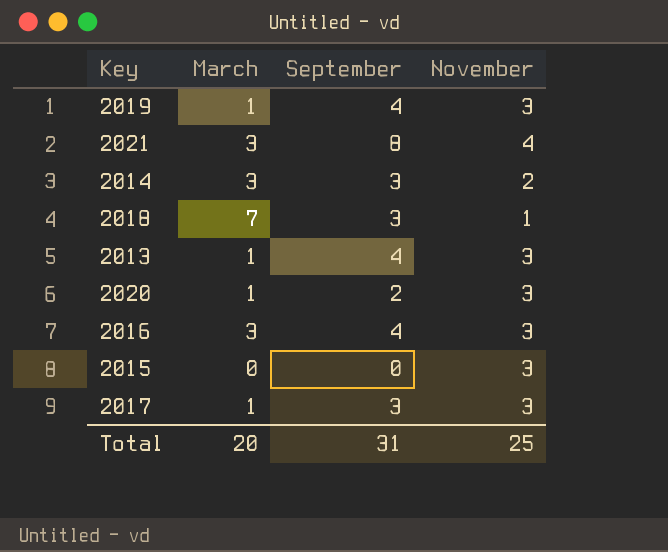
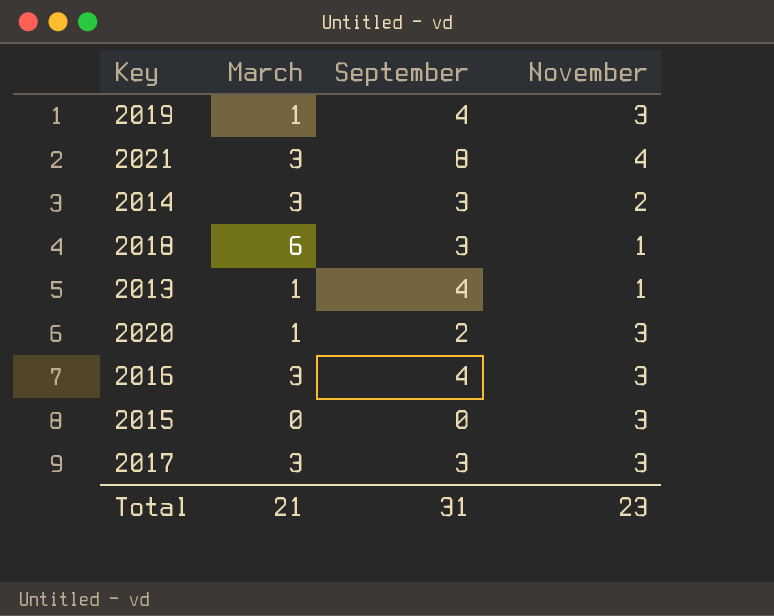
2018 | March: 7 -> 6
2013 | November: 3 -> 1
2017 | March: 1 -> 3
Total | March: 20 -> 21
Total | November: 25 -> 23

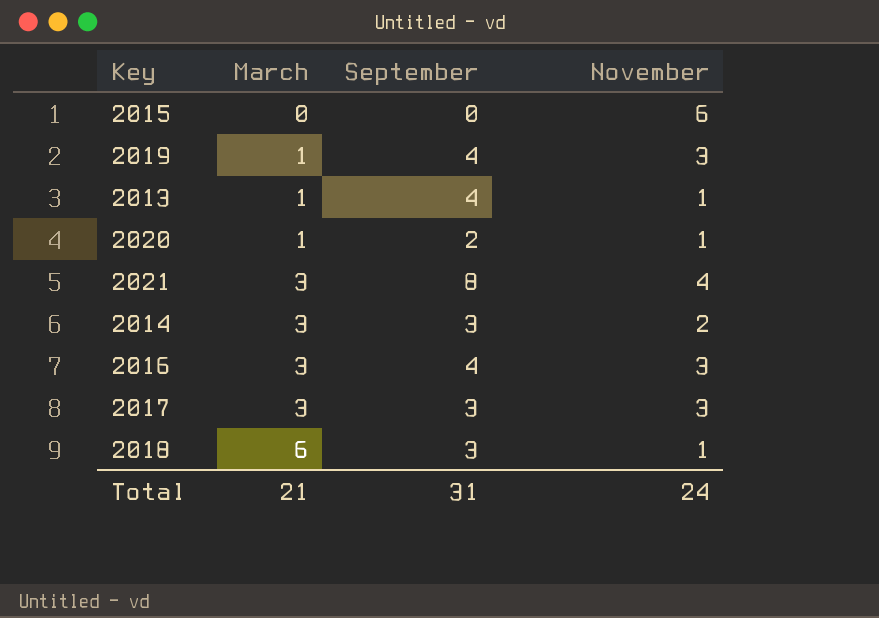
row order: none -> March ascending
2015 | November: 3 -> 6
2020 | November: 3 -> 1
Total | November: 23 -> 24

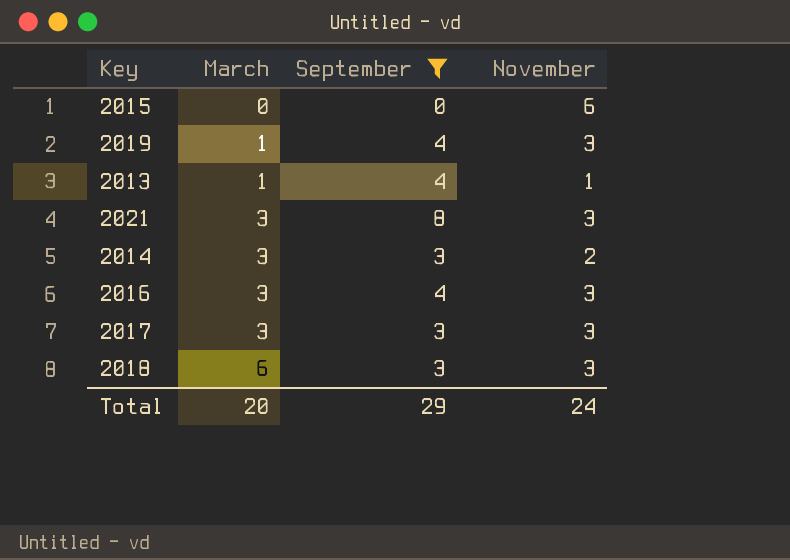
filter: none -> September != 2
2021 | November: 4 -> 3
2018 | November: 1 -> 3
Total | March: 21 -> 20
Total | September: 31 -> 29

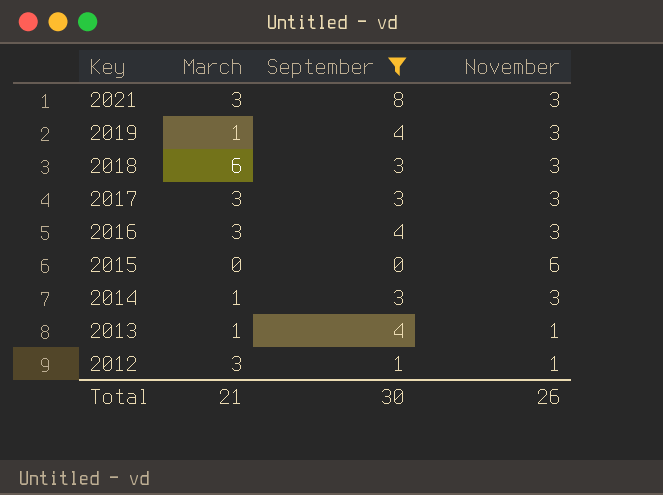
row order: March ascending -> Key descending
2014 | March: 3 -> 1
2014 | November: 2 -> 3
row 2012: none -> 3 | 1 | 1
Total | March: 20 -> 21
Total | September: 29 -> 30
Total | November: 24 -> 26

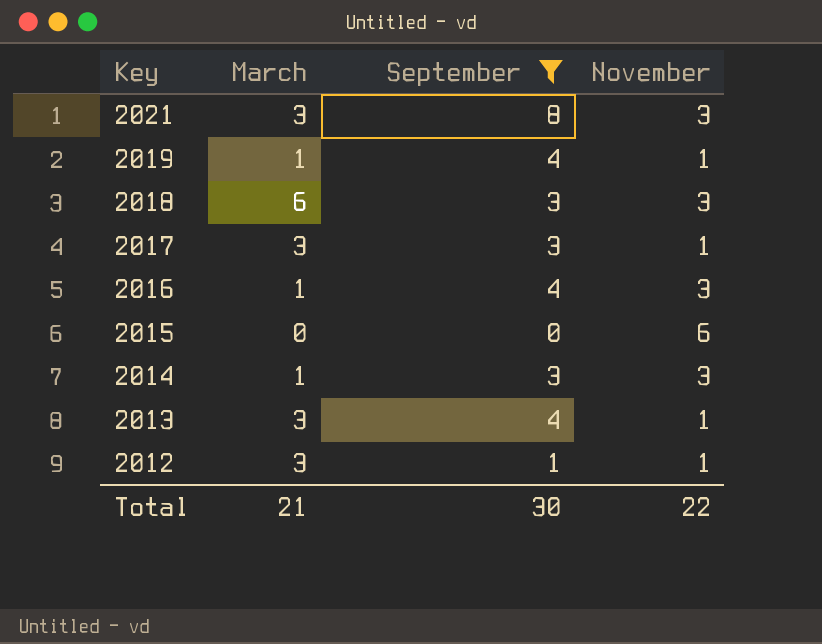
2019 | November: 3 -> 1
2017 | November: 3 -> 1
2016 | March: 3 -> 1
2013 | March: 1 -> 3
Total | November: 26 -> 22

